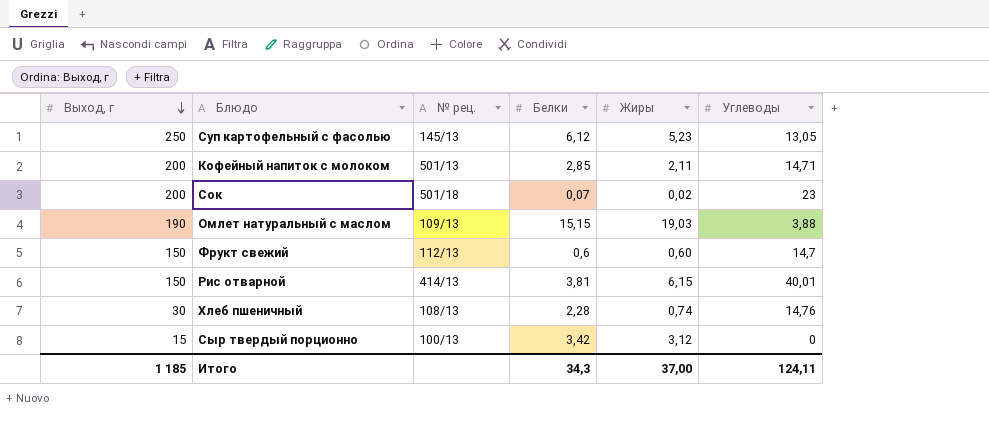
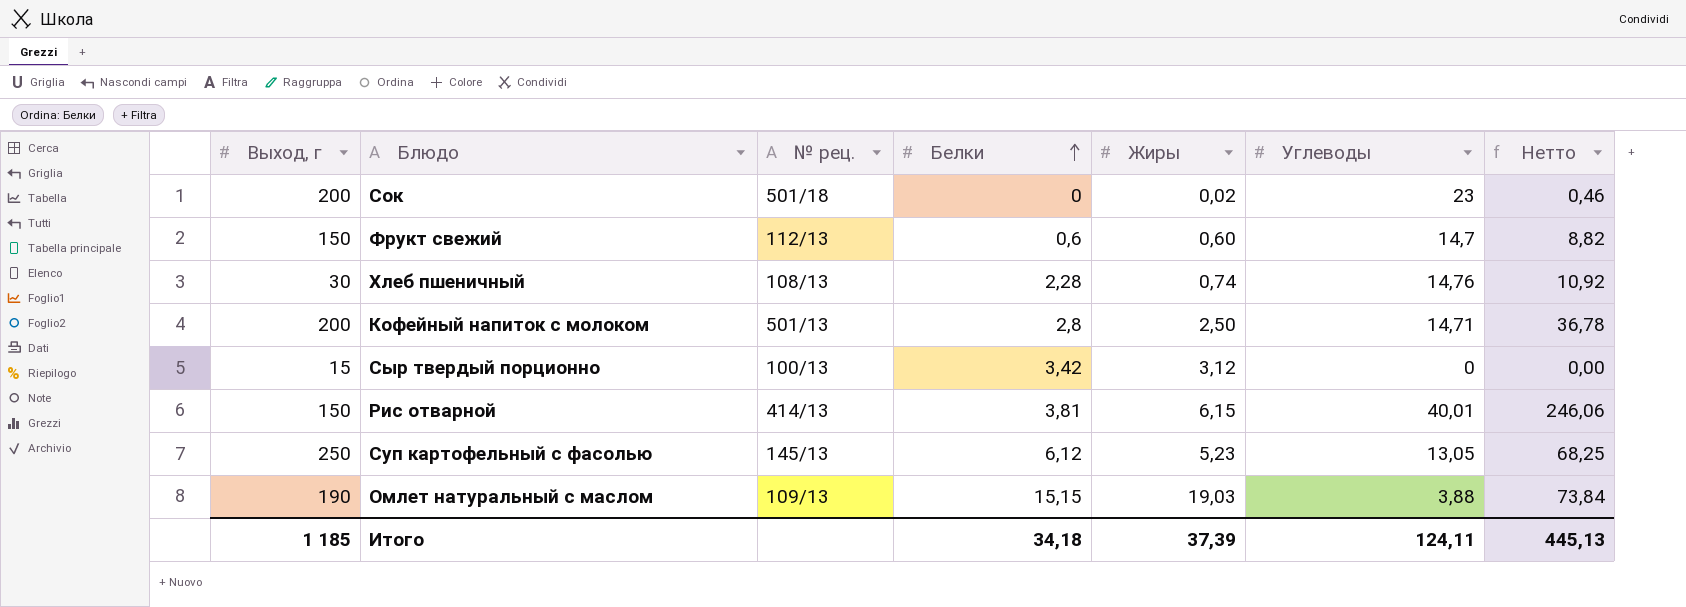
row order: Выход, г descending -> Белки ascending
column Нетто | formula: none -> [Жиры] * [Углеводы]
Сок | Белки: 0,07 -> 0
Кофейный напиток с молоком | Белки: 2,85 -> 2,8
Кофейный напиток с молоком | Жиры: 2,11 -> 2,50
Итого | Белки: 34,3 -> 34,18
Итого | Жиры: 37,00 -> 37,39

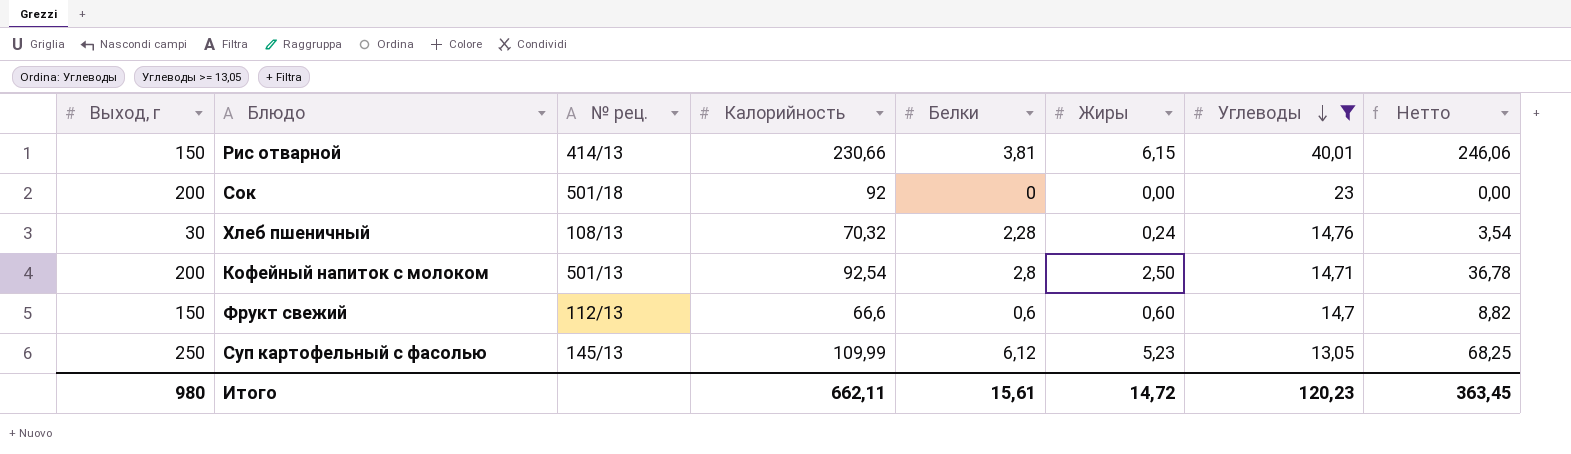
filter: none -> Углеводы >= 13,05
row order: Белки ascending -> Углеводы descending
column Калорийность | position: none -> 4
Сок | Жиры: 0,02 -> 0,00
Сок | Нетто: 0,46 -> 0,00
Хлеб пшеничный | Жиры: 0,74 -> 0,24
Хлеб пшеничный | Нетто: 10,92 -> 3,54
Итого | Выход, г: 1 185 -> 980
Итого | Белки: 34,18 -> 15,61
Итого | Жиры: 37,39 -> 14,72
Итого | Углеводы: 124,11 -> 120,23
Итого | Нетто: 445,13 -> 363,45

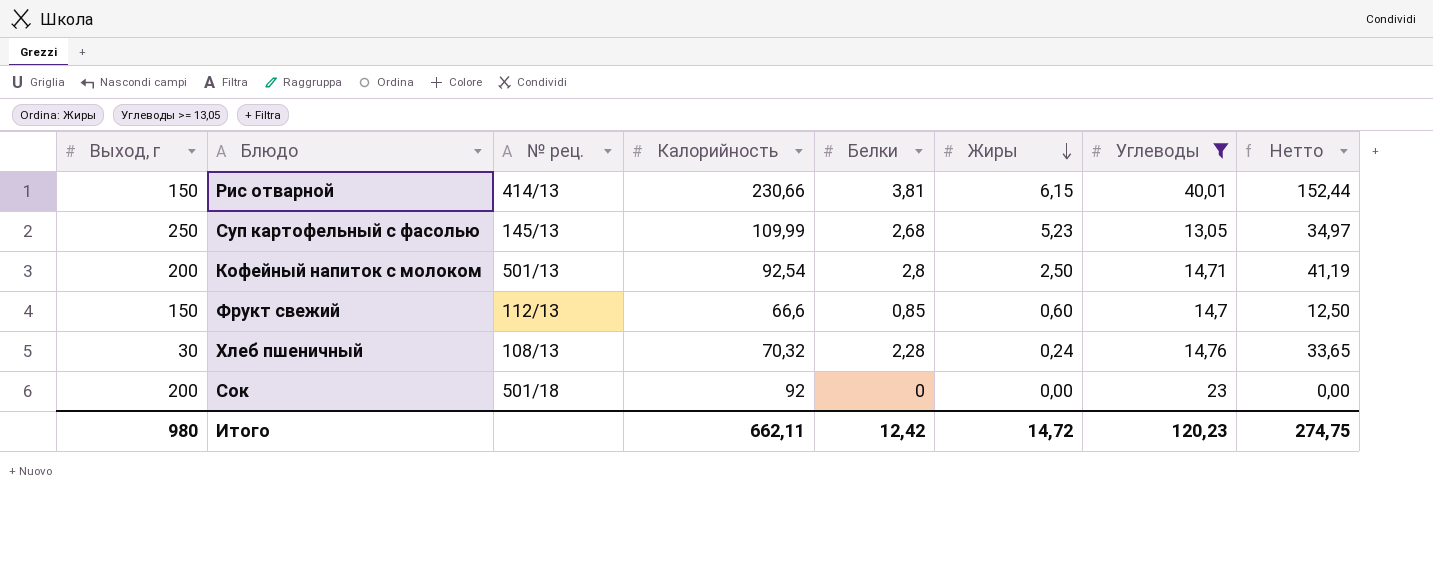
row order: Углеводы descending -> Жиры descending
column Нетто | formula: [Жиры] * [Углеводы] -> [Белки] * [Углеводы]
Суп картофельный с фасолью | Белки: 6,12 -> 2,68
Фрукт свежий | Белки: 0,6 -> 0,85
Итого | Белки: 15,61 -> 12,42
Итого | Нетто: 363,45 -> 274,75

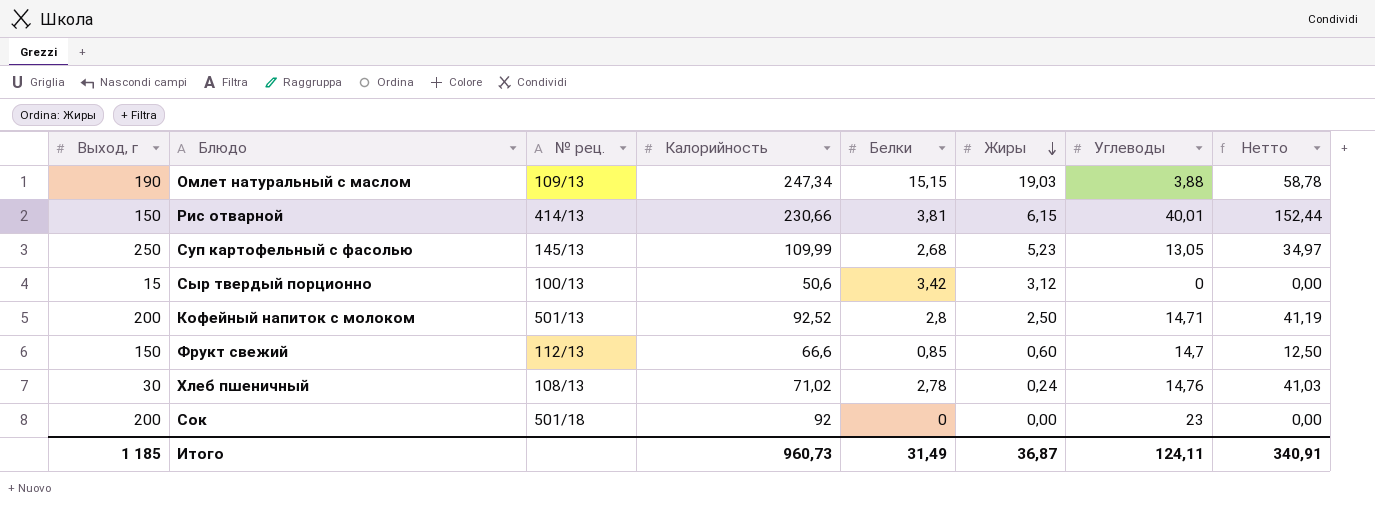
filter: Углеводы >= 13,05 -> none
Кофейный напиток с молоком | Калорийность: 92,54 -> 92,52
Хлеб пшеничный | Калорийность: 70,32 -> 71,02
Хлеб пшеничный | Белки: 2,28 -> 2,78
Хлеб пшеничный | Нетто: 33,65 -> 41,03
Итого | Выход, г: 980 -> 1 185
Итого | Калорийность: 662,11 -> 960,73
Итого | Белки: 12,42 -> 31,49
Итого | Жиры: 14,72 -> 36,87
Итого | Углеводы: 120,23 -> 124,11
Итого | Нетто: 274,75 -> 340,91

